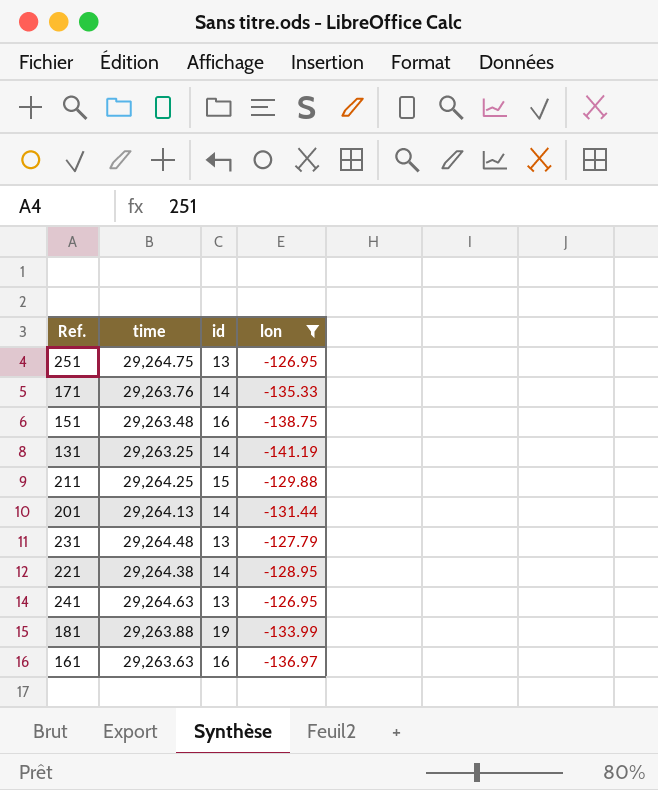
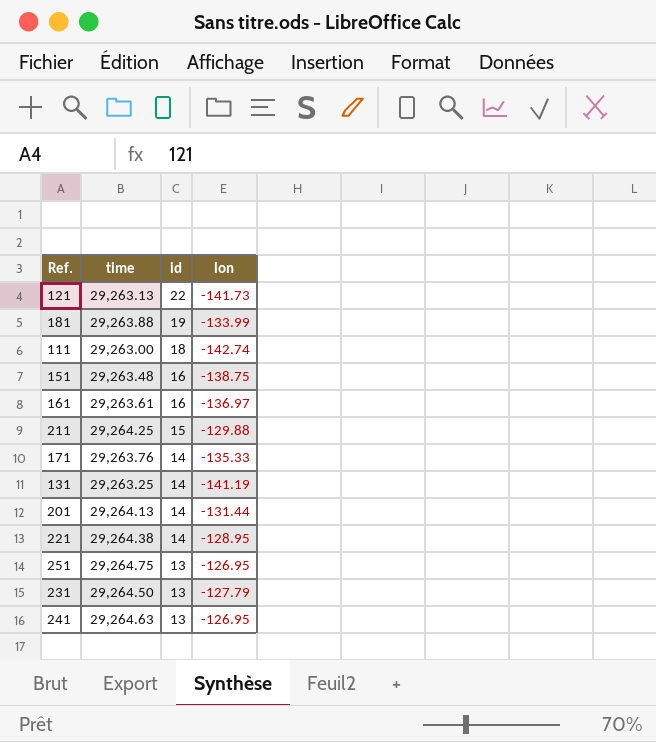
filter: lon >= -141.19 -> none
row order: none -> id descending
161 | time: 29,263.63 -> 29,263.61
231 | time: 29,264.48 -> 29,264.50

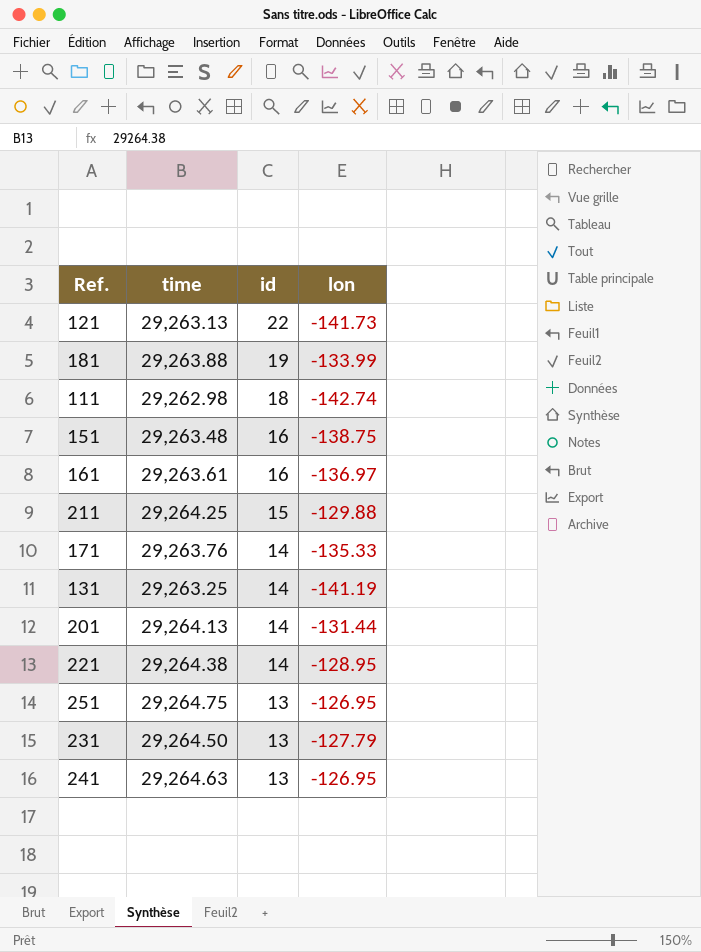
111 | time: 29,263.00 -> 29,262.98

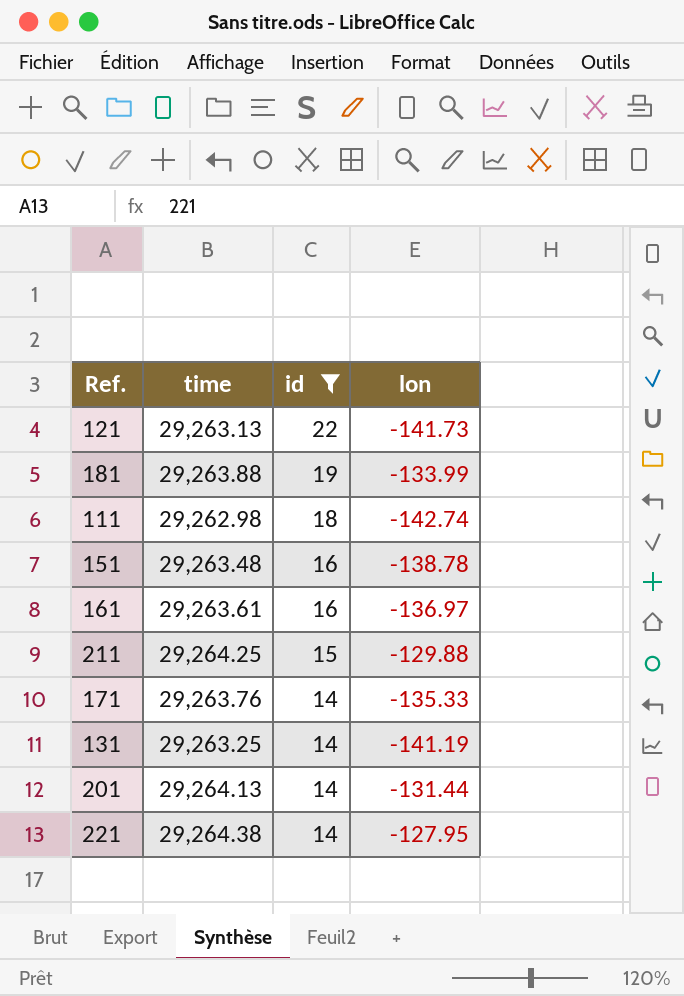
filter: none -> id != 13
151 | lon: -138.75 -> -138.78
221 | lon: -128.95 -> -127.95

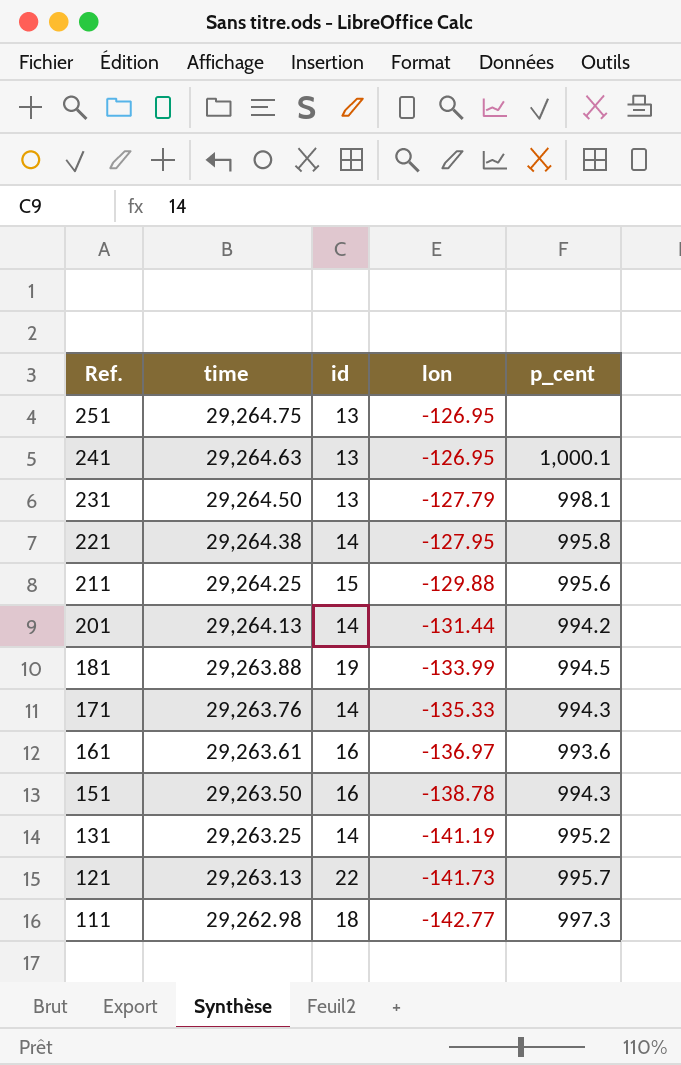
filter: id != 13 -> none
row order: id descending -> Ref. descending
column p_cent | position: none -> 5
151 | time: 29,263.48 -> 29,263.50
111 | lon: -142.74 -> -142.77

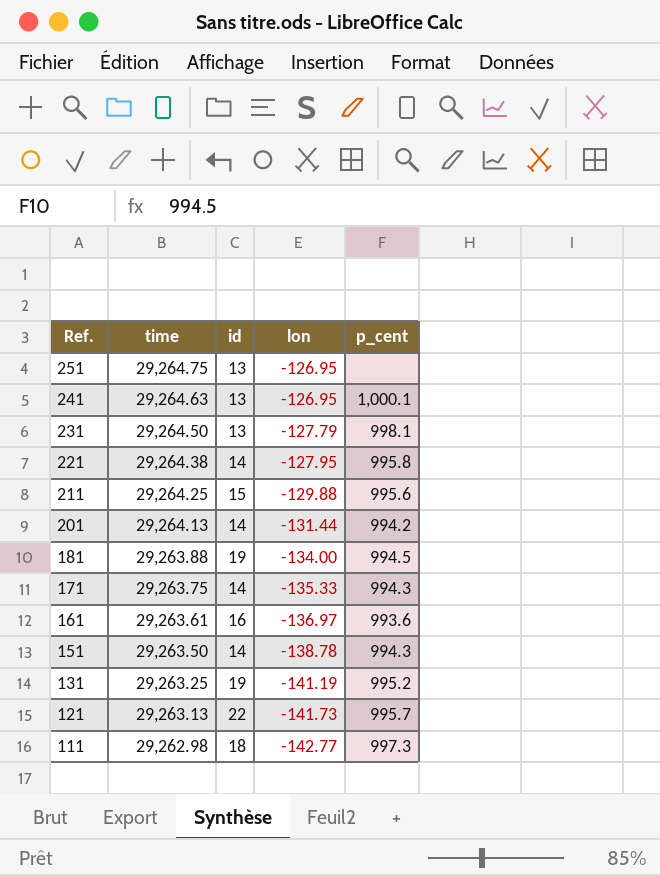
181 | lon: -133.99 -> -134.00
171 | time: 29,263.76 -> 29,263.75
151 | id: 16 -> 14
131 | id: 14 -> 19

